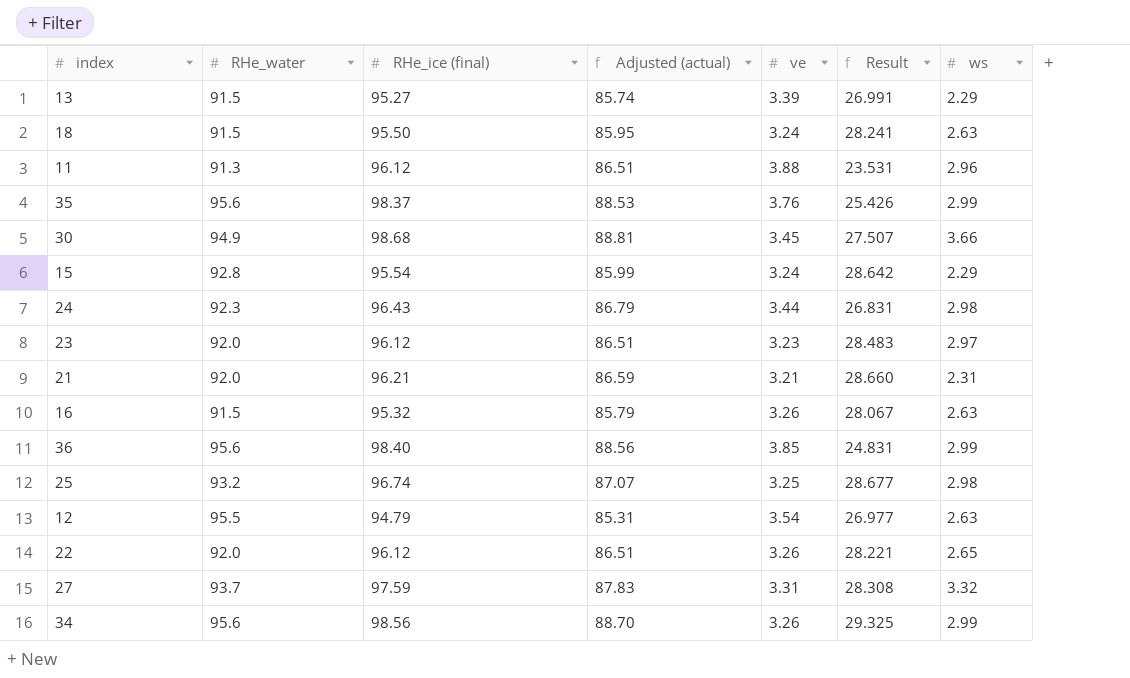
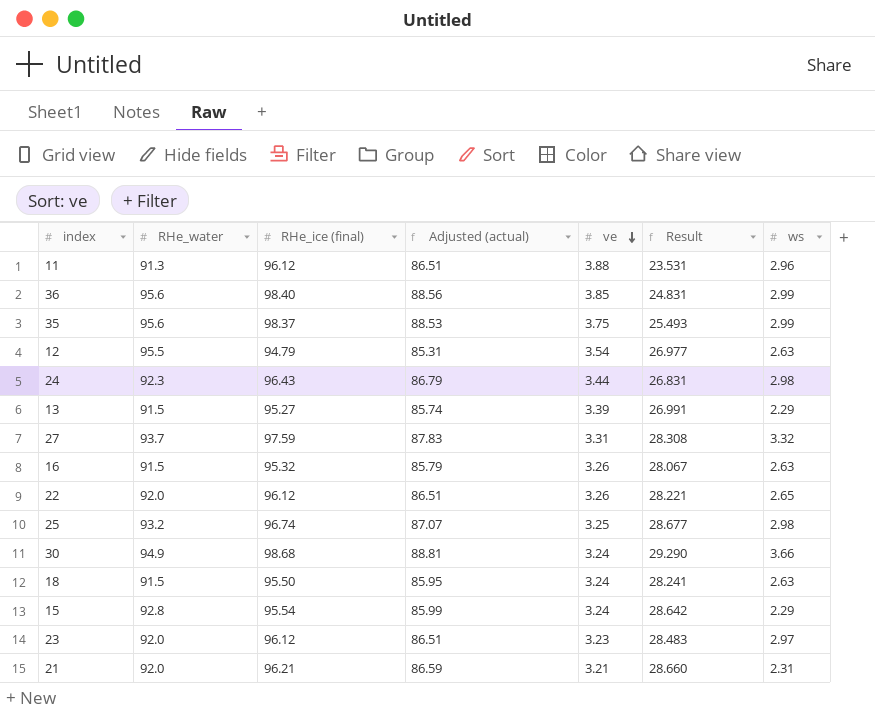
row order: none -> ve descending
row 34: 95.6 | 98.56 | 88.70 | 3.26 | 29.325 | 2.99 -> none
35 | ve: 3.76 -> 3.75
35 | Result: 25.426 -> 25.493
30 | ve: 3.45 -> 3.24
30 | Result: 27.507 -> 29.290

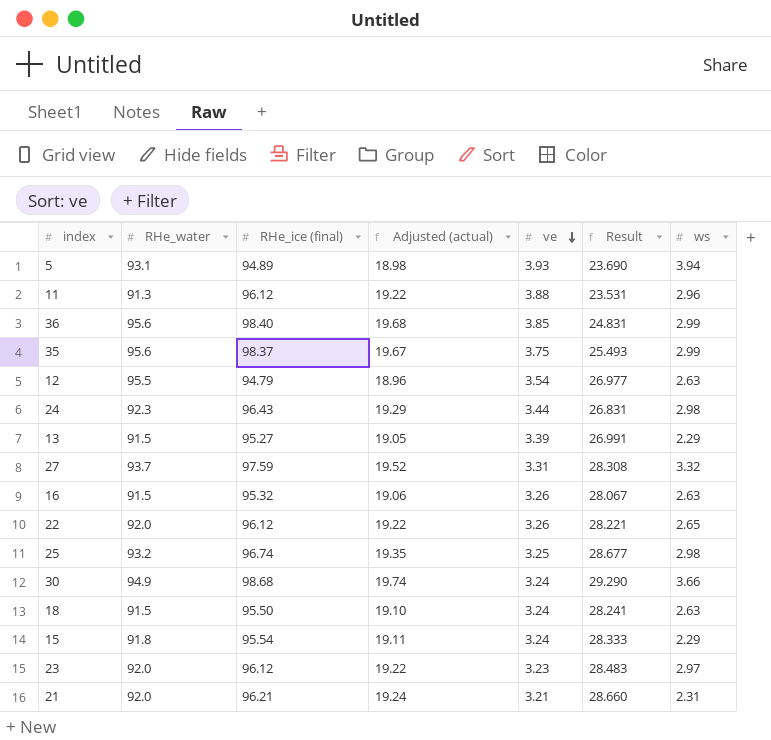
column Adjusted (actual) | formula: [RHe_ice (final)] * 0.9 -> [RHe_ice (final)] * 0.2
row 5: none -> 93.1 | 94.89 | 18.98 | 3.93 | 23.690 | 3.94
15 | RHe_water: 92.8 -> 91.8
15 | Result: 28.642 -> 28.333

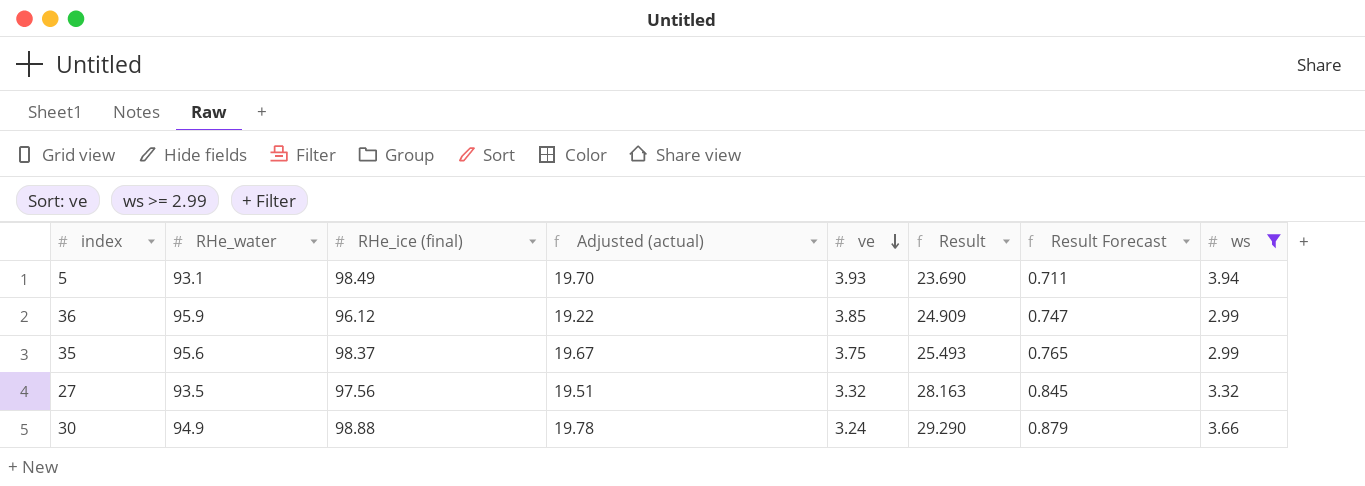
filter: none -> ws >= 2.99
column Result Forecast | formula: none -> [Result] * 0.03
5 | RHe_ice (final): 94.89 -> 98.49
5 | Adjusted (actual): 18.98 -> 19.70
36 | RHe_water: 95.6 -> 95.9
36 | RHe_ice (final): 98.40 -> 96.12
36 | Adjusted (actual): 19.68 -> 19.22
36 | Result: 24.831 -> 24.909
27 | RHe_water: 93.7 -> 93.5
27 | RHe_ice (final): 97.59 -> 97.56
27 | Adjusted (actual): 19.52 -> 19.51
27 | ve: 3.31 -> 3.32
27 | Result: 28.308 -> 28.163
30 | RHe_ice (final): 98.68 -> 98.88
30 | Adjusted (actual): 19.74 -> 19.78

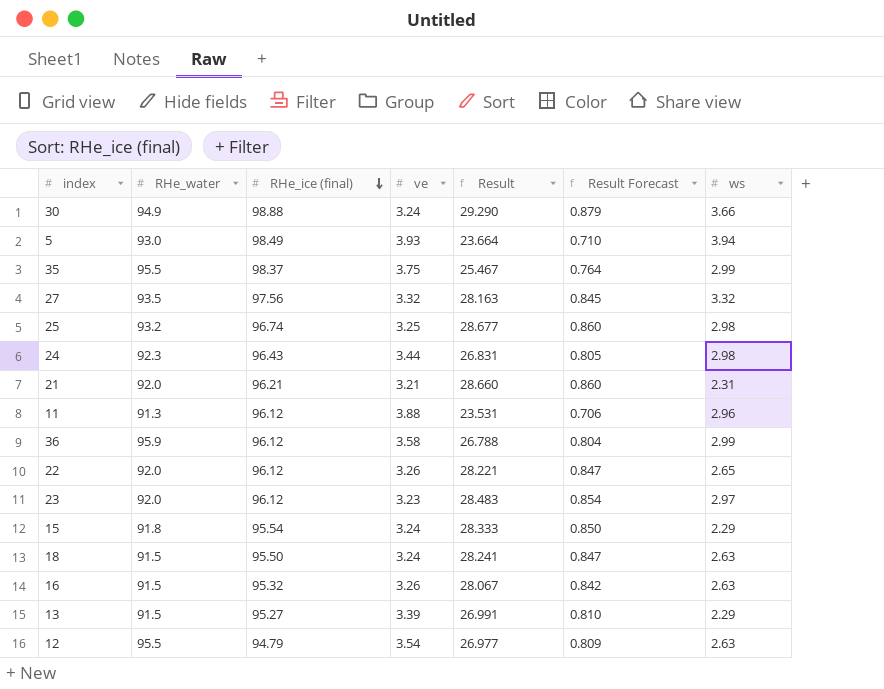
filter: ws >= 2.99 -> none
row order: ve descending -> RHe_ice (final) descending
column Adjusted (actual) | formula: [RHe_ice (final)] * 0.2 -> none
5 | RHe_water: 93.1 -> 93.0
5 | Result: 23.690 -> 23.664
5 | Result Forecast: 0.711 -> 0.710
35 | RHe_water: 95.6 -> 95.5
35 | Result: 25.493 -> 25.467
35 | Result Forecast: 0.765 -> 0.764
36 | ve: 3.85 -> 3.58
36 | Result: 24.909 -> 26.788
36 | Result Forecast: 0.747 -> 0.804

